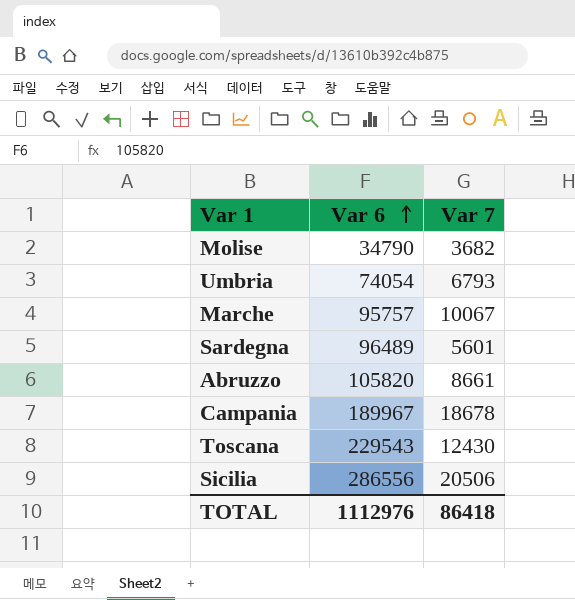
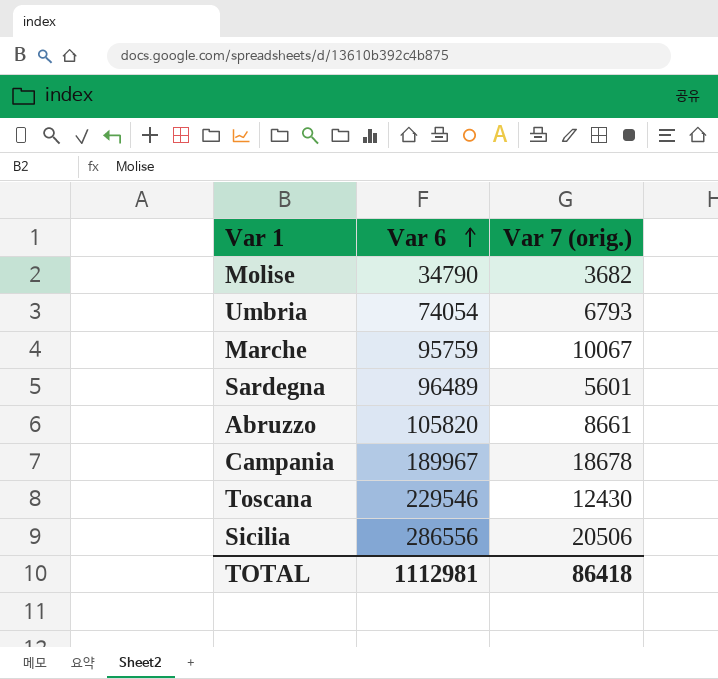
column name: Var 7 -> Var 7 (orig.)
Marche | Var 6: 95757 -> 95759
Toscana | Var 6: 229543 -> 229546
TOTAL | Var 6: 1112976 -> 1112981

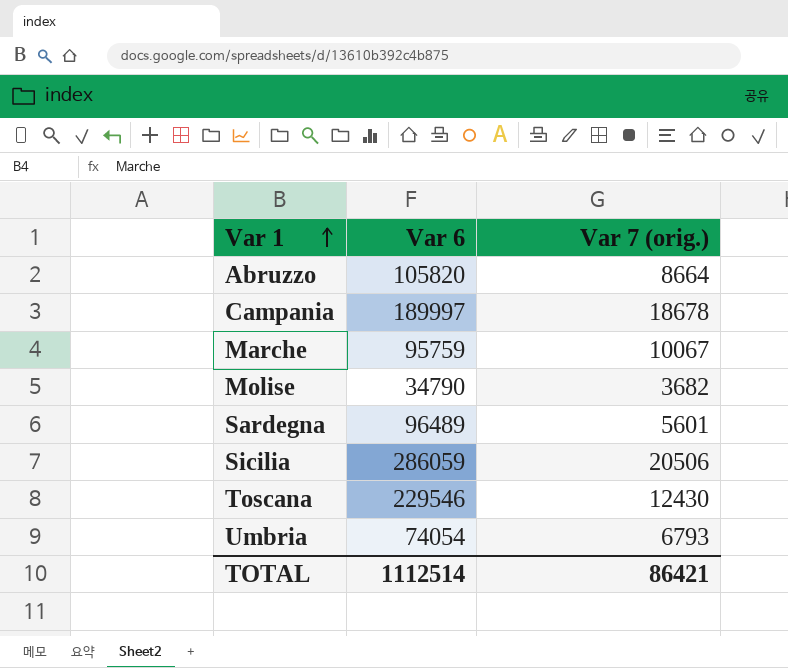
row order: Var 6 ascending -> Var 1 ascending
Abruzzo | Var 7 (orig.): 8661 -> 8664
Campania | Var 6: 189967 -> 189997
Sicilia | Var 6: 286556 -> 286059
TOTAL | Var 6: 1112981 -> 1112514
TOTAL | Var 7 (orig.): 86418 -> 86421

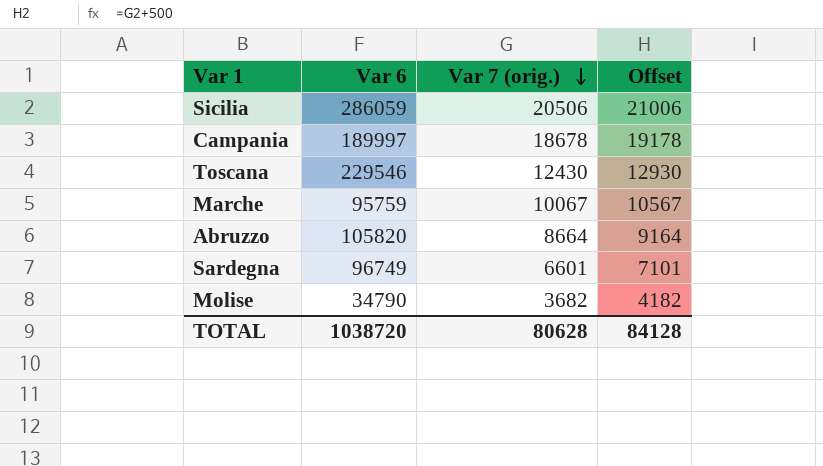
row order: Var 1 ascending -> Var 7 (orig.) descending
column Offset | formula: none -> [Var 7 (orig.)] + 500
row Umbria: 74054 | 6793 -> none
Sardegna | Var 6: 96489 -> 96749
Sardegna | Var 7 (orig.): 5601 -> 6601
TOTAL | Var 6: 1112514 -> 1038720
TOTAL | Var 7 (orig.): 86421 -> 80628

